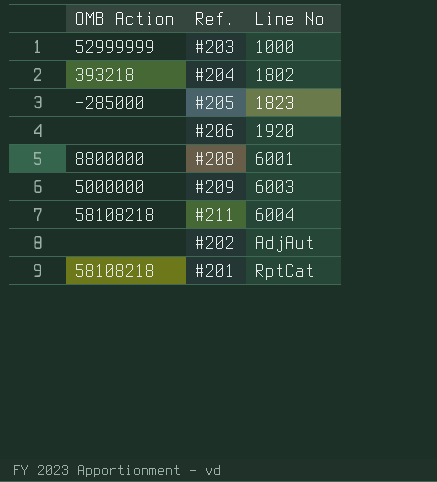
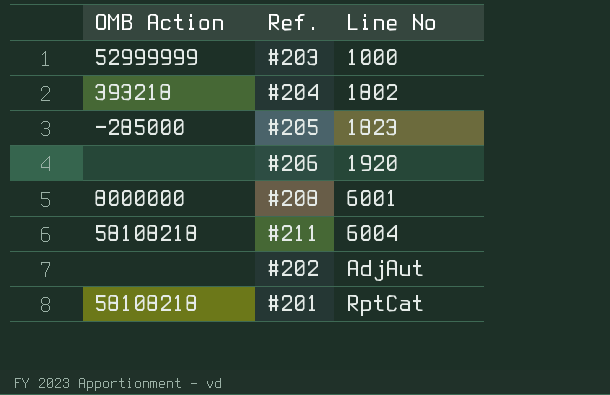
row #209: 5000000 | 6003 -> none
#208 | OMB Action: 8800000 -> 8000000

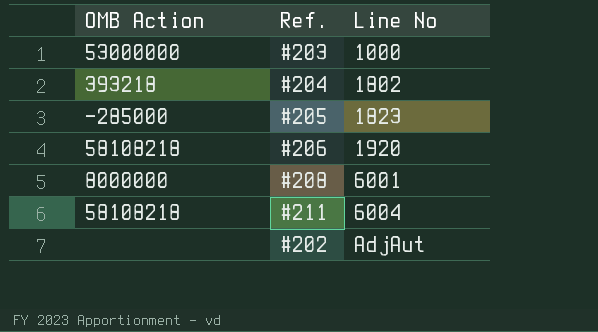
row #201: 58108218 | RptCat -> none
#203 | OMB Action: 52999999 -> 53000000
#206 | OMB Action: none -> 58108218

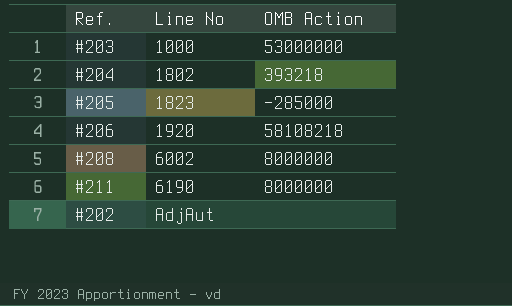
column OMB Action | position: 1 -> 3
#208 | Line No: 6001 -> 6002
#211 | Line No: 6004 -> 6190
#211 | OMB Action: 58108218 -> 8000000

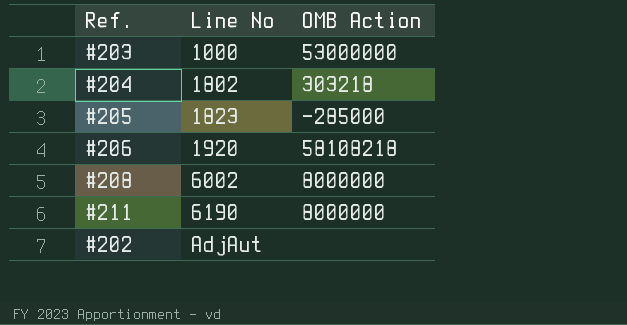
#204 | OMB Action: 393218 -> 303218

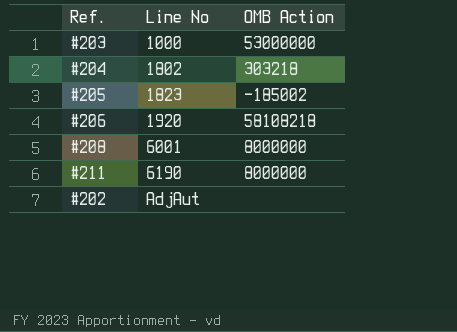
#205 | OMB Action: -285000 -> -185002
#208 | Line No: 6002 -> 6001

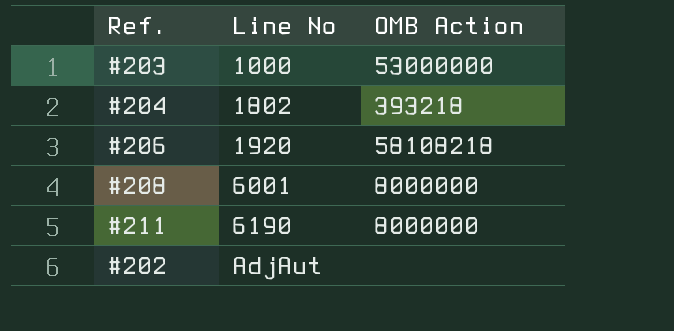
row #205: 1823 | -185002 -> none
#204 | OMB Action: 303218 -> 393218

